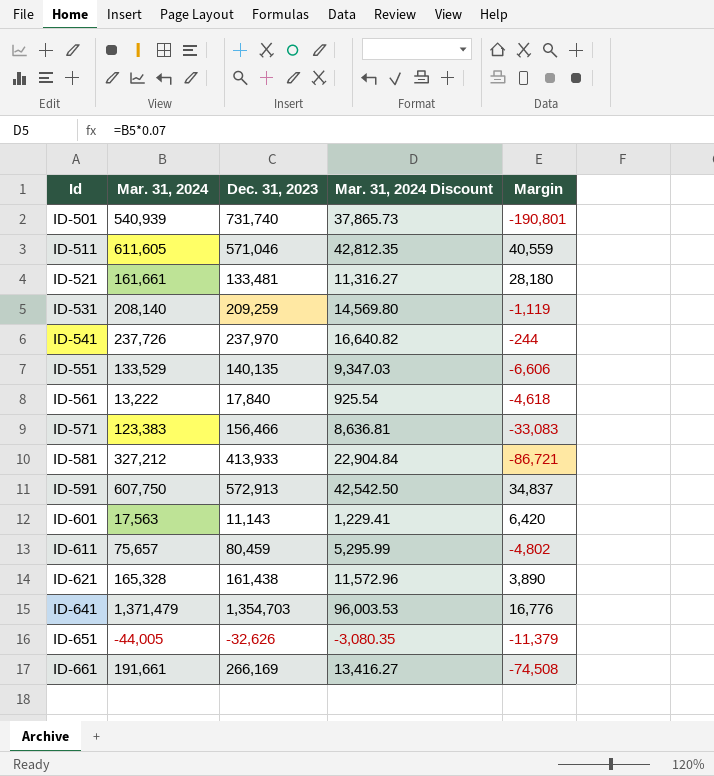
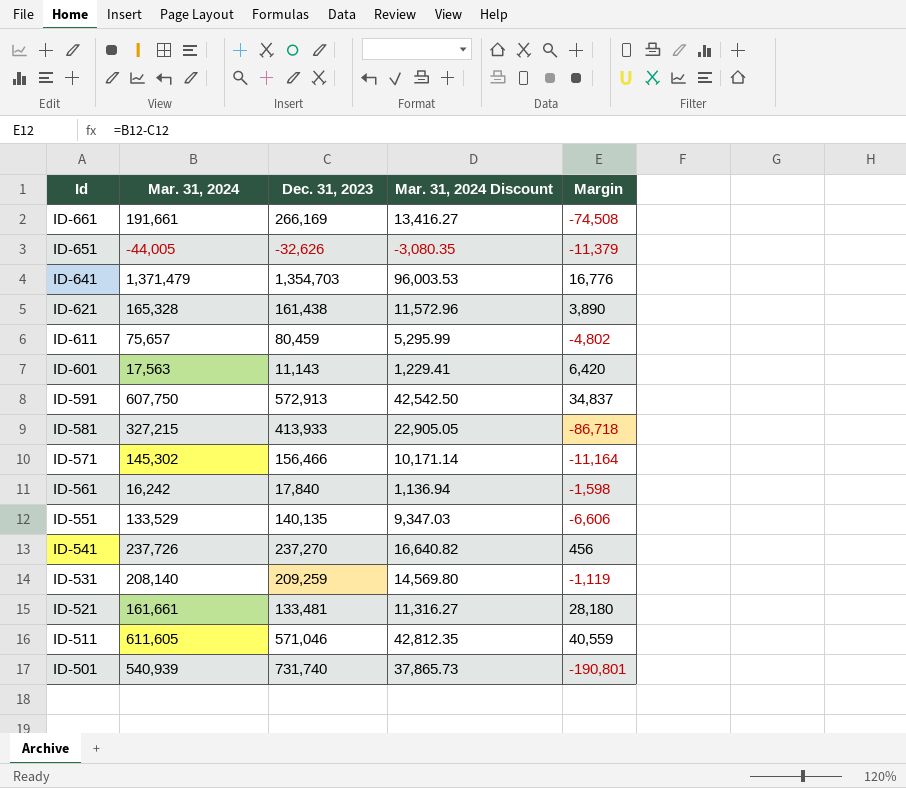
row order: Id ascending -> Id descending
ID-581 | Mar. 31, 2024: 327,212 -> 327,215
ID-581 | Mar. 31, 2024 Discount: 22,904.84 -> 22,905.05
ID-581 | Margin: -86,721 -> -86,718
ID-571 | Mar. 31, 2024: 123,383 -> 145,302
ID-571 | Mar. 31, 2024 Discount: 8,636.81 -> 10,171.14
ID-571 | Margin: -33,083 -> -11,164
ID-561 | Mar. 31, 2024: 13,222 -> 16,242
ID-561 | Mar. 31, 2024 Discount: 925.54 -> 1,136.94
ID-561 | Margin: -4,618 -> -1,598
ID-541 | Dec. 31, 2023: 237,970 -> 237,270
ID-541 | Margin: -244 -> 456

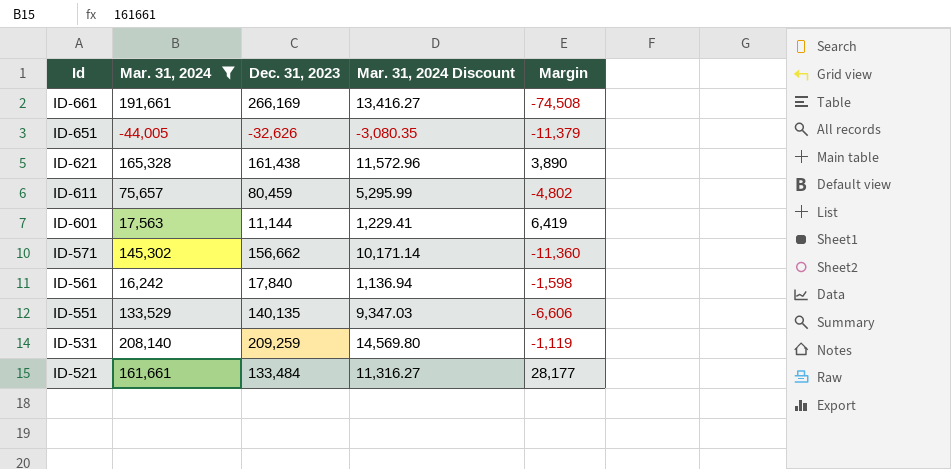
filter: none -> Mar. 31, 2024 <= 208,140
ID-601 | Dec. 31, 2023: 11,143 -> 11,144
ID-601 | Margin: 6,420 -> 6,419
ID-571 | Dec. 31, 2023: 156,466 -> 156,662
ID-571 | Margin: -11,164 -> -11,360
ID-521 | Dec. 31, 2023: 133,481 -> 133,484
ID-521 | Margin: 28,180 -> 28,177

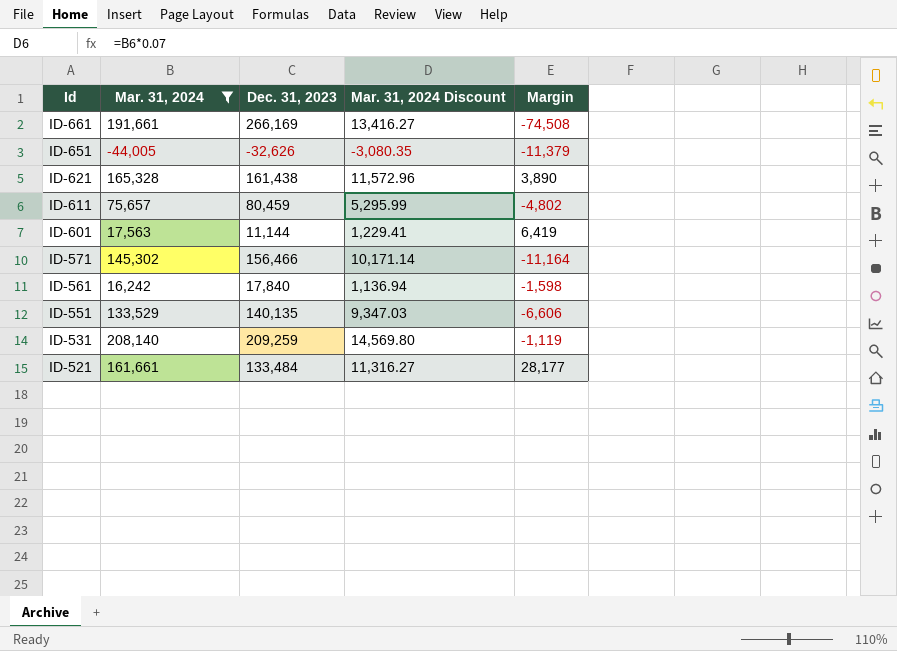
ID-571 | Dec. 31, 2023: 156,662 -> 156,466
ID-571 | Margin: -11,360 -> -11,164

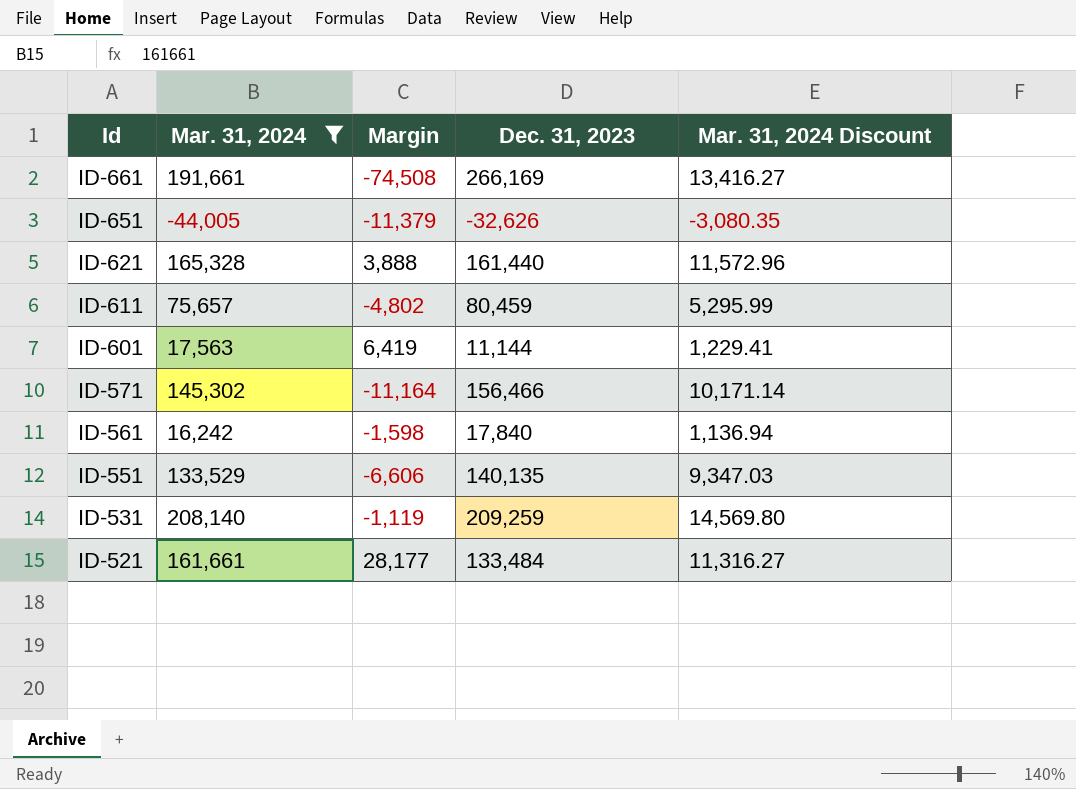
column Margin | position: 5 -> 3
ID-621 | Margin: 3,890 -> 3,888
ID-621 | Dec. 31, 2023: 161,438 -> 161,440

